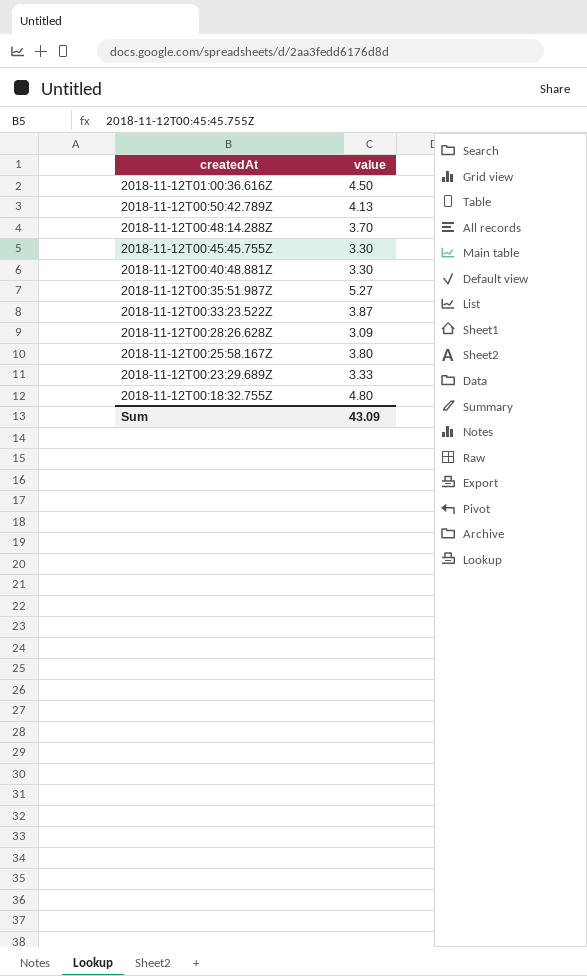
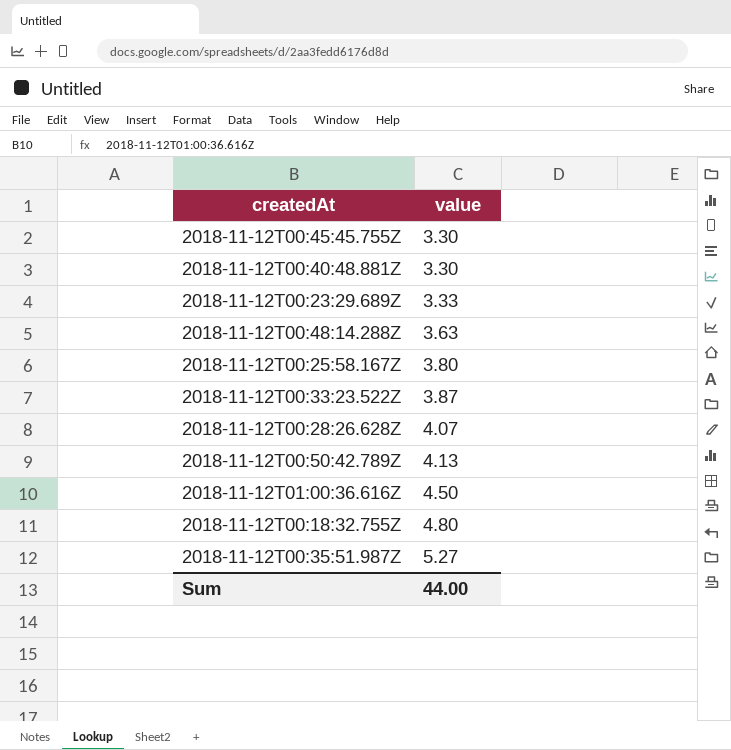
row order: createdAt descending -> value ascending
2018-11-12T00:48:14.288Z | value: 3.70 -> 3.63
2018-11-12T00:28:26.628Z | value: 3.09 -> 4.07
Sum | value: 43.09 -> 44.00

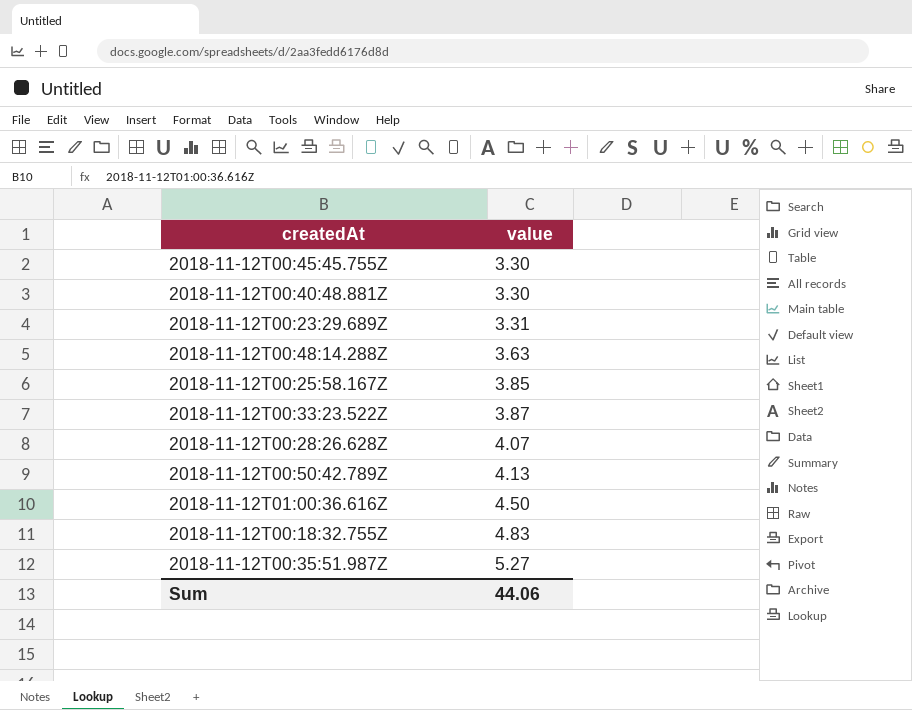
2018-11-12T00:23:29.689Z | value: 3.33 -> 3.31
2018-11-12T00:25:58.167Z | value: 3.80 -> 3.85
2018-11-12T00:18:32.755Z | value: 4.80 -> 4.83
Sum | value: 44.00 -> 44.06

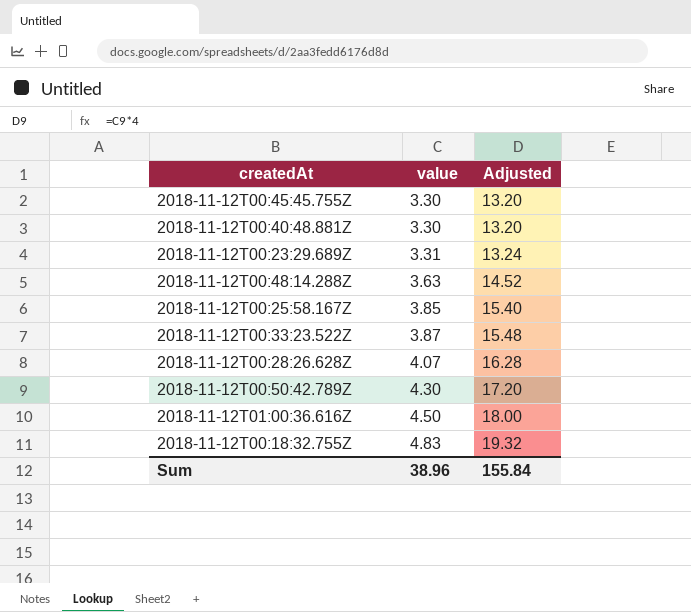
column Adjusted | formula: none -> [value] * 4
row 2018-11-12T00:35:51.987Z: 5.27 -> none
2018-11-12T00:50:42.789Z | value: 4.13 -> 4.30
Sum | value: 44.06 -> 38.96

